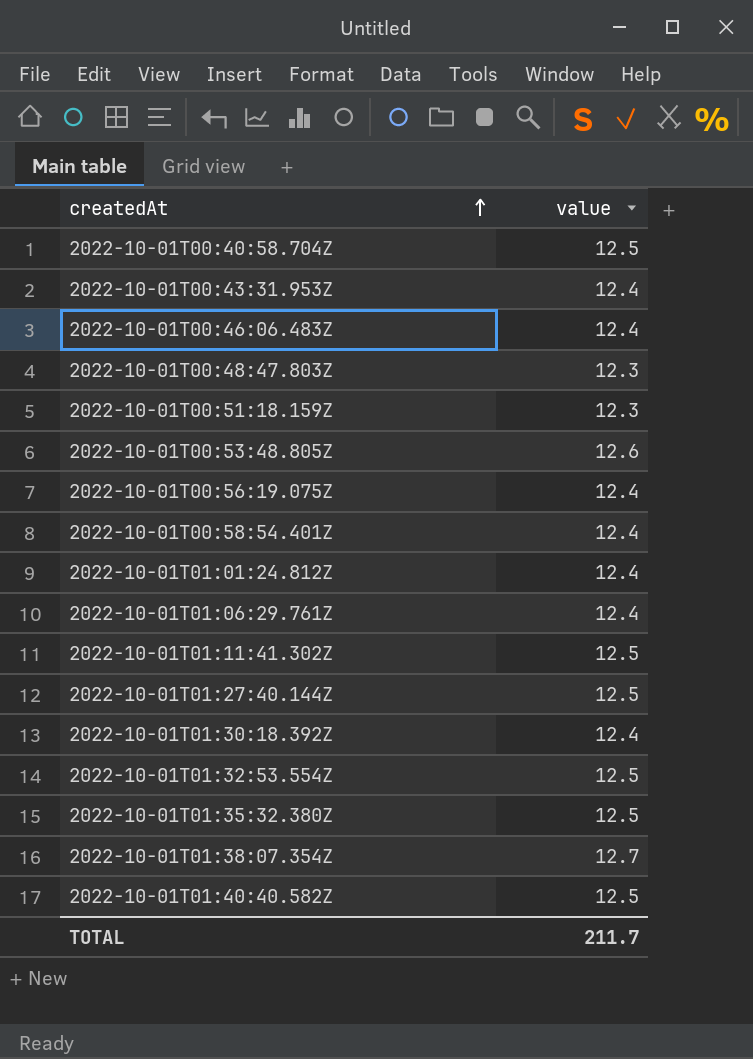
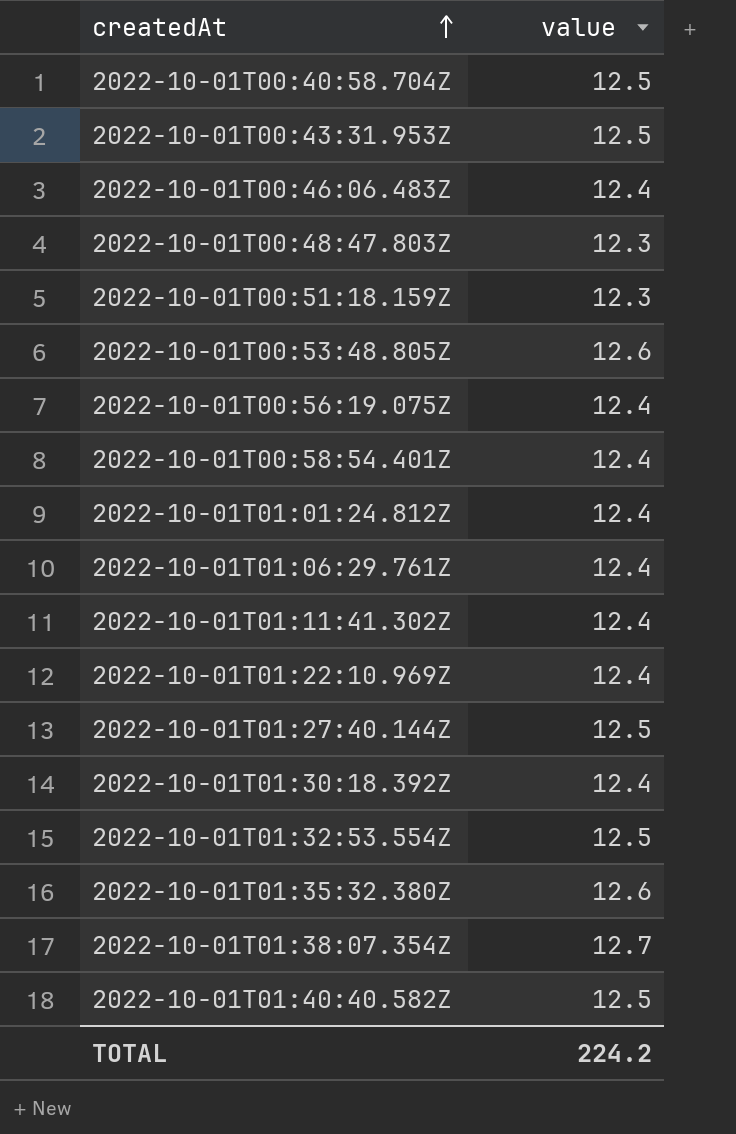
2022-10-01T00:43:31.953Z | value: 12.4 -> 12.5
2022-10-01T01:11:41.302Z | value: 12.5 -> 12.4
row 2022-10-01T01:22:10.969Z: none -> 12.4
2022-10-01T01:35:32.380Z | value: 12.5 -> 12.6
TOTAL | value: 211.7 -> 224.2

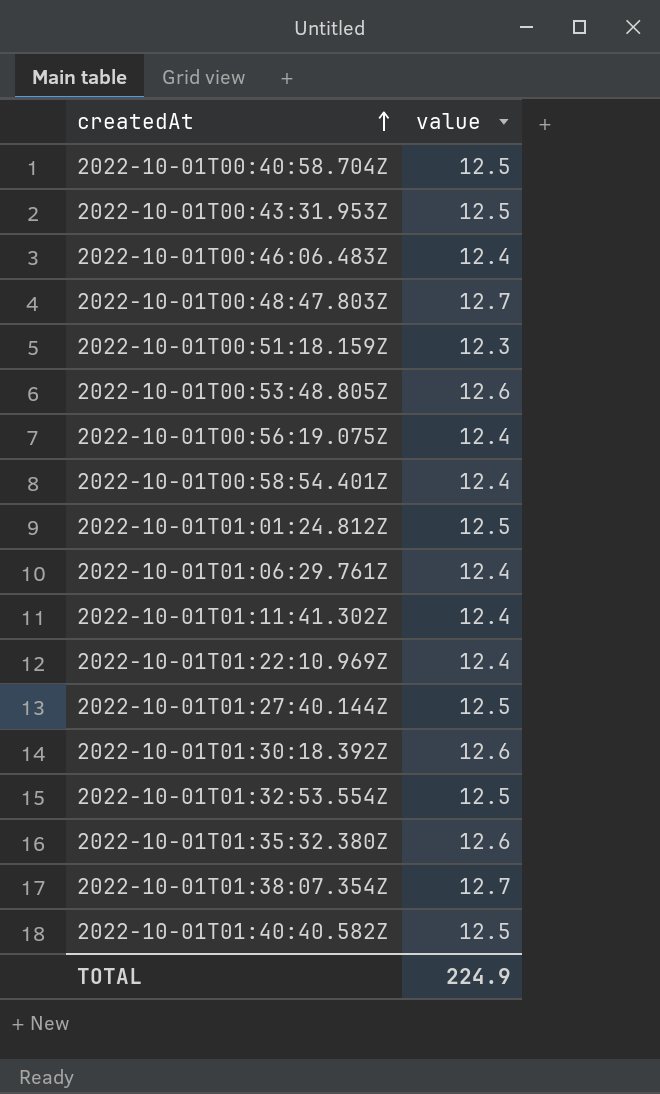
2022-10-01T00:48:47.803Z | value: 12.3 -> 12.7
2022-10-01T01:01:24.812Z | value: 12.4 -> 12.5
2022-10-01T01:30:18.392Z | value: 12.4 -> 12.6
TOTAL | value: 224.2 -> 224.9

